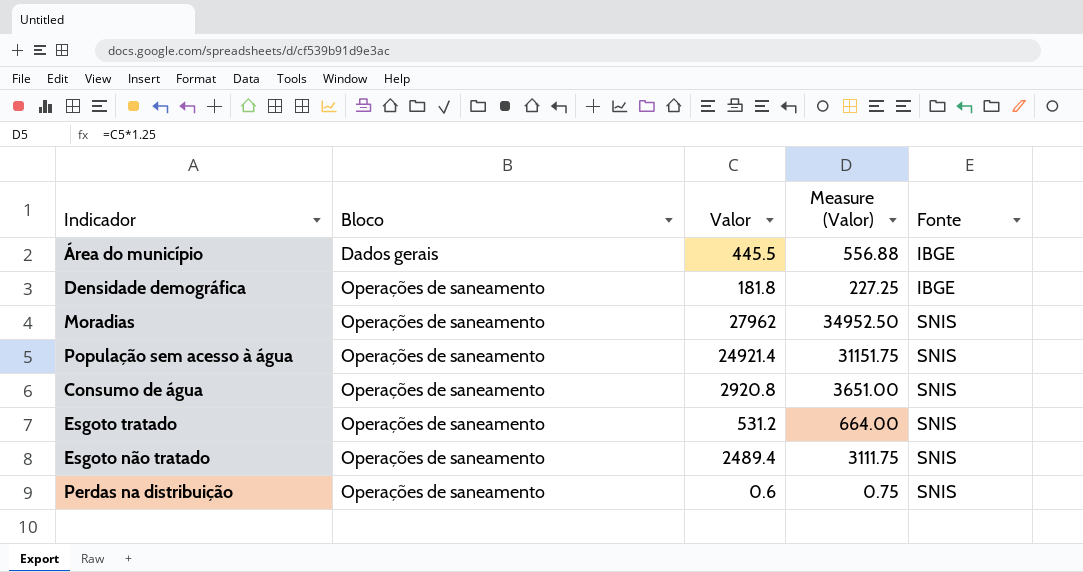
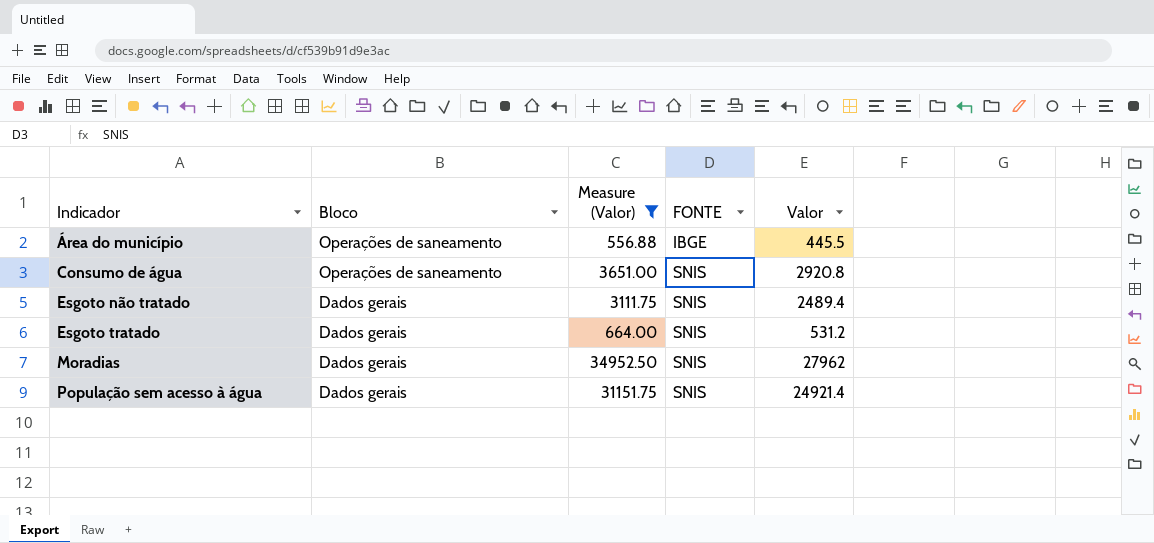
filter: none -> Measure (Valor) >= 556.88
row order: Bloco ascending -> Indicador ascending
column name: Fonte -> FONTE
column Valor | position: 3 -> 5
Área do município | Bloco: Dados gerais -> Operações de saneamento
Esgoto não tratado | Bloco: Operações de saneamento -> Dados gerais
Esgoto tratado | Bloco: Operações de saneamento -> Dados gerais
Moradias | Bloco: Operações de saneamento -> Dados gerais
População sem acesso à água | Bloco: Operações de saneamento -> Dados gerais

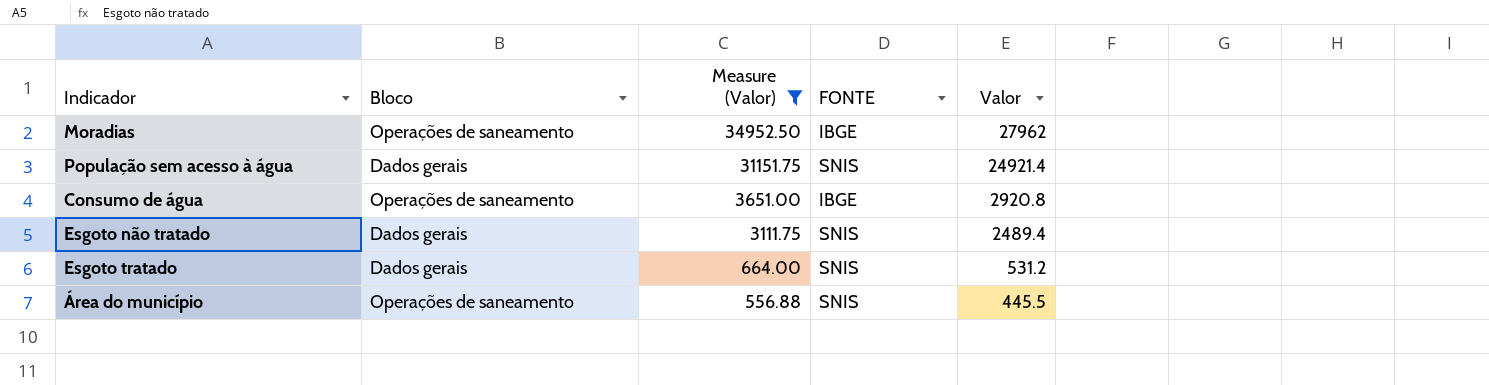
row order: Indicador ascending -> Measure (Valor) descending
Moradias | Bloco: Dados gerais -> Operações de saneamento
Moradias | FONTE: SNIS -> IBGE
Consumo de água | FONTE: SNIS -> IBGE
Área do município | FONTE: IBGE -> SNIS

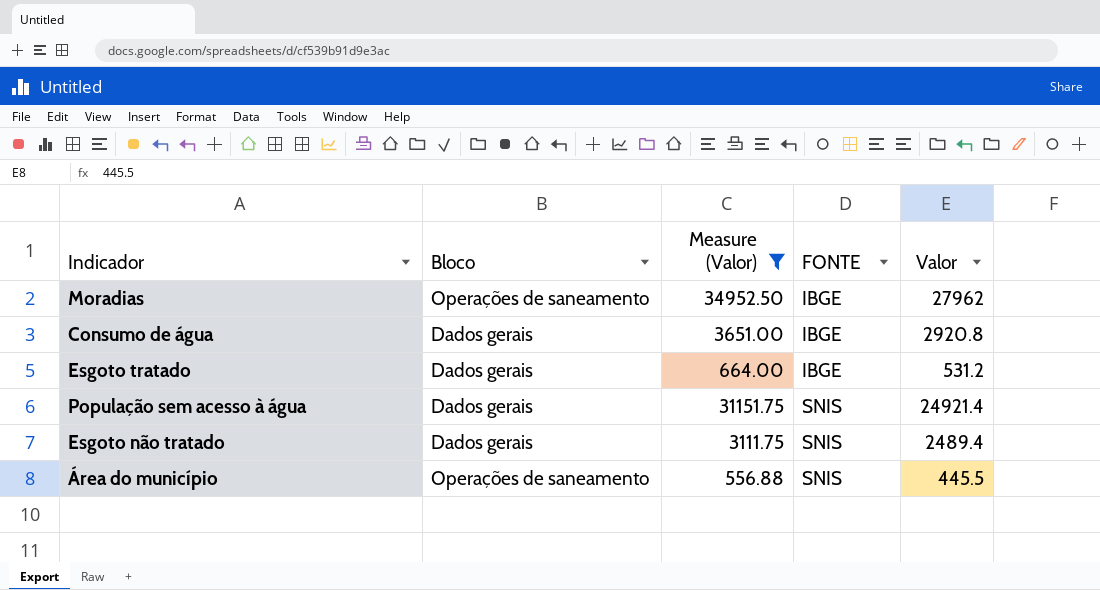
row order: Measure (Valor) descending -> FONTE ascending
Consumo de água | Bloco: Operações de saneamento -> Dados gerais
Esgoto tratado | FONTE: SNIS -> IBGE

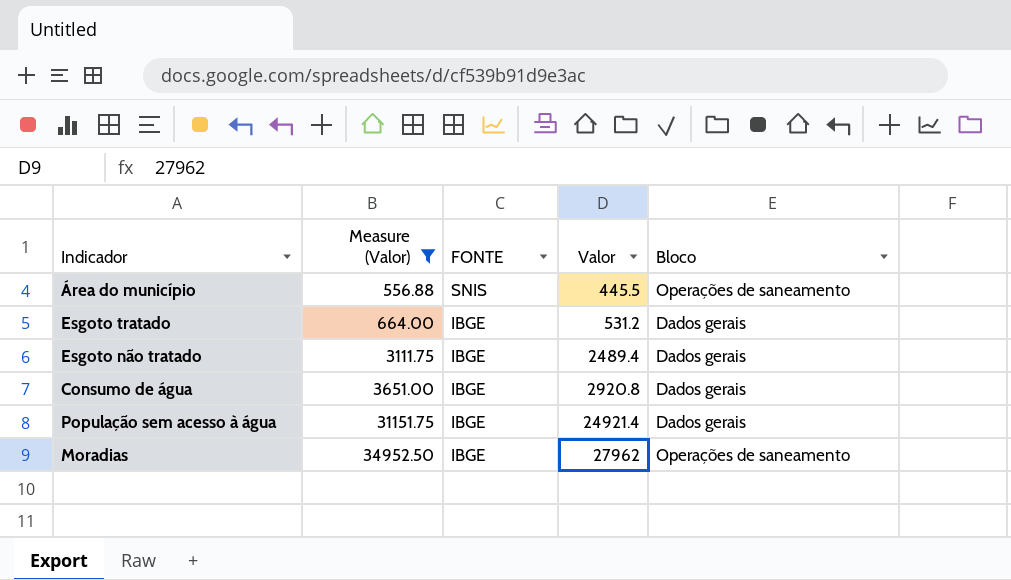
row order: FONTE ascending -> Measure (Valor) ascending
column Bloco | position: 2 -> 5
Esgoto não tratado | FONTE: SNIS -> IBGE
População sem acesso à água | FONTE: SNIS -> IBGE

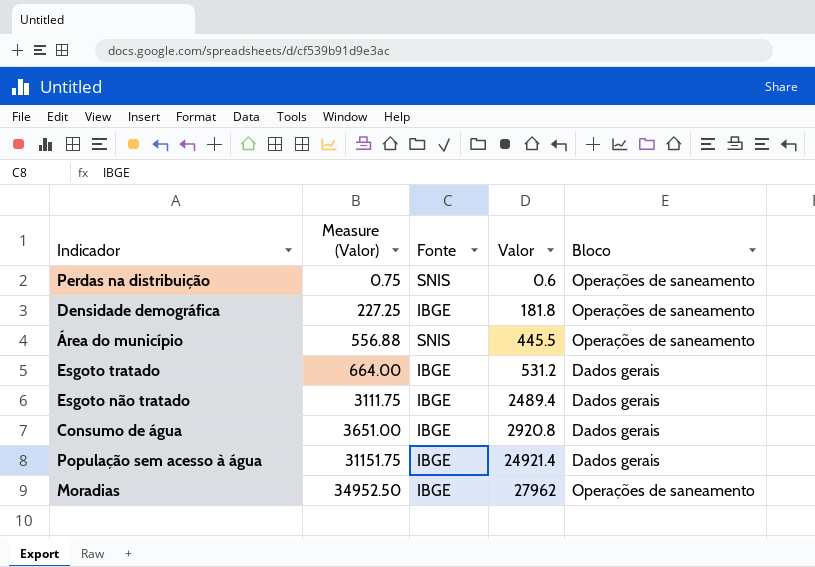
filter: Measure (Valor) >= 556.88 -> none
column name: FONTE -> Fonte

